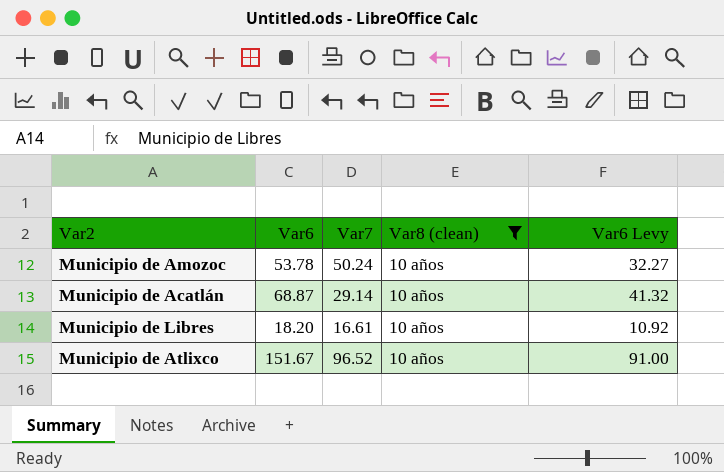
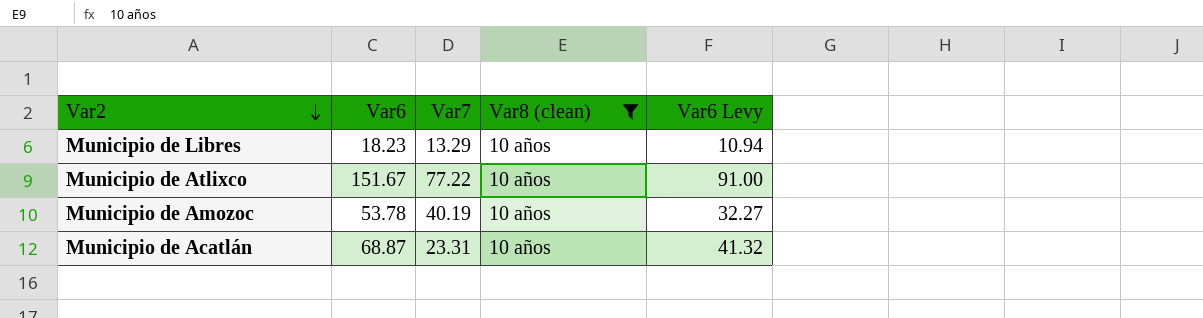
row order: none -> Var2 descending
Municipio de Libres | Var6: 18.20 -> 18.23
Municipio de Libres | Var7: 16.61 -> 13.29
Municipio de Libres | Var6 Levy: 10.92 -> 10.94
Municipio de Atlixco | Var7: 96.52 -> 77.22
Municipio de Amozoc | Var7: 50.24 -> 40.19
Municipio de Acatlán | Var7: 29.14 -> 23.31

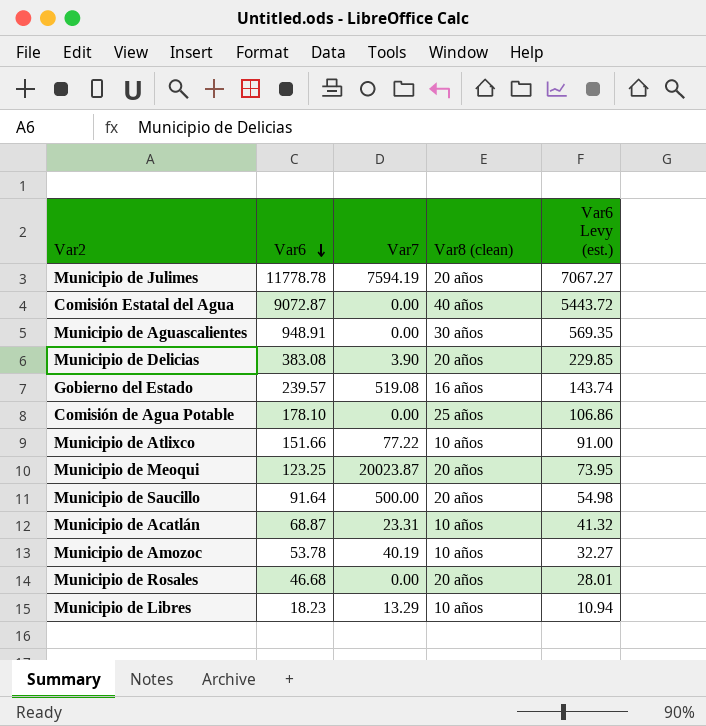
filter: Var8 (clean) = 10 años -> none
row order: Var2 descending -> Var6 descending
column name: Var6 Levy -> Var6 Levy (est.)
Municipio de Atlixco | Var6: 151.67 -> 151.66

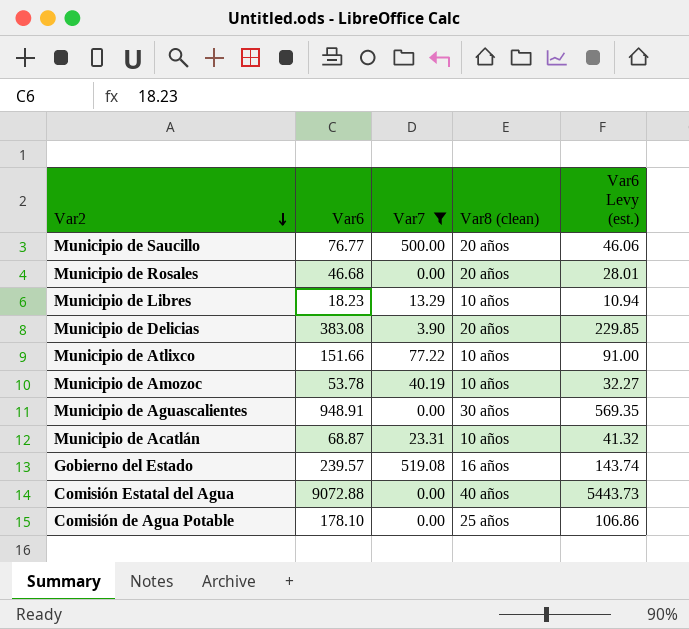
filter: none -> Var7 <= 519.08
row order: Var6 descending -> Var2 descending
Municipio de Saucillo | Var6: 91.64 -> 76.77
Municipio de Saucillo | Var6 Levy (est.): 54.98 -> 46.06
Comisión Estatal del Agua | Var6: 9072.87 -> 9072.88
Comisión Estatal del Agua | Var6 Levy (est.): 5443.72 -> 5443.73

